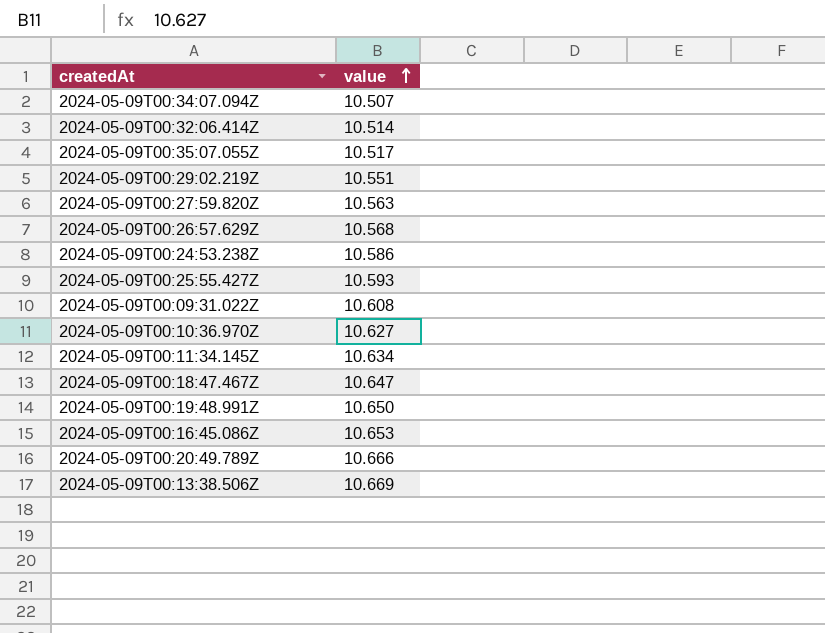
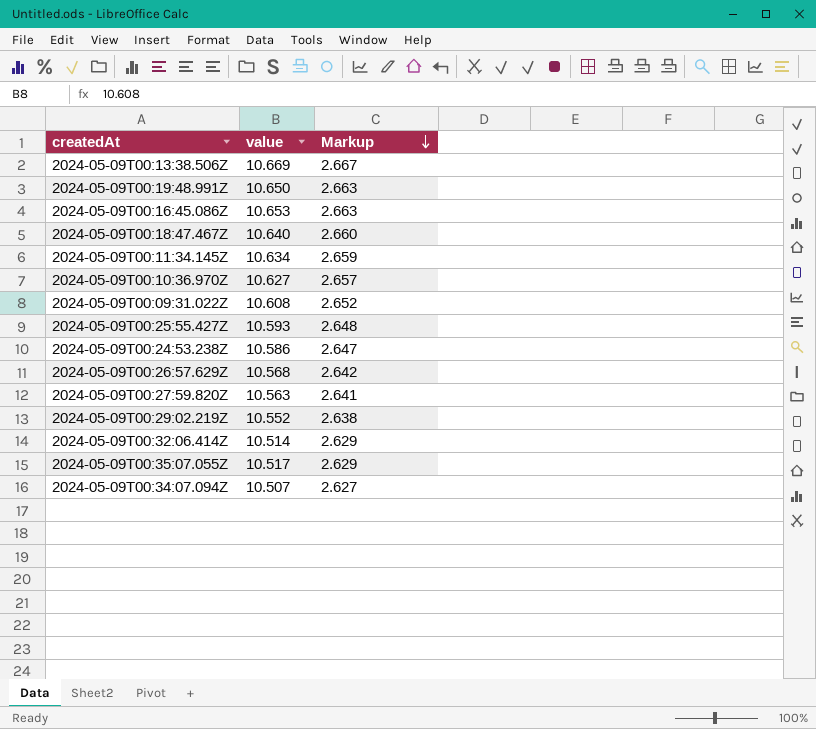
row order: value ascending -> Markup descending
column Markup | formula: none -> [value] * 0.25
row 2024-05-09T00:20:49.789Z: 10.666 -> none
2024-05-09T00:18:47.467Z | value: 10.647 -> 10.640
2024-05-09T00:29:02.219Z | value: 10.551 -> 10.552

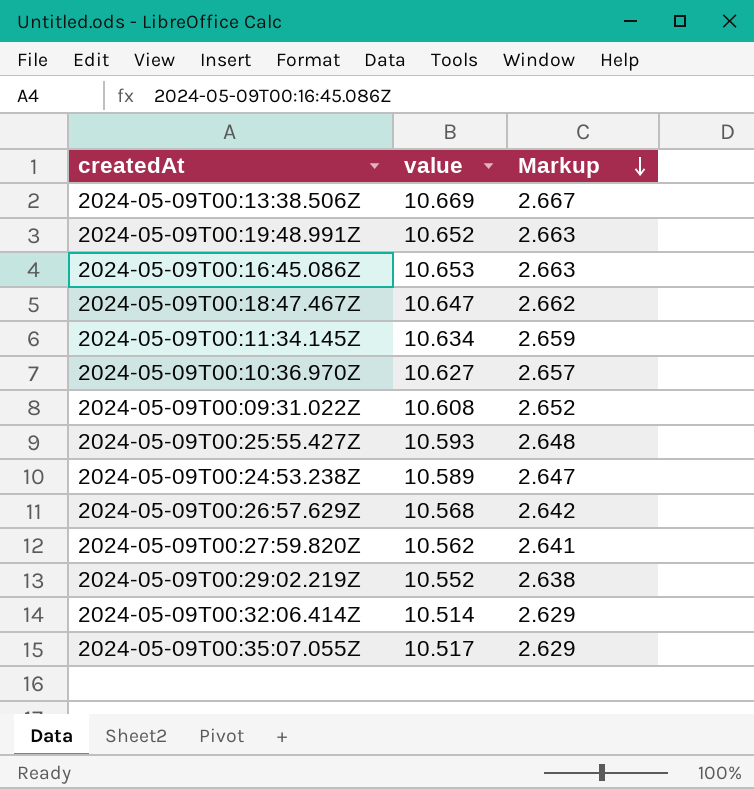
row 2024-05-09T00:34:07.094Z: 10.507 | 2.627 -> none
2024-05-09T00:19:48.991Z | value: 10.650 -> 10.652
2024-05-09T00:18:47.467Z | value: 10.640 -> 10.647
2024-05-09T00:18:47.467Z | Markup: 2.660 -> 2.662
2024-05-09T00:24:53.238Z | value: 10.586 -> 10.589
2024-05-09T00:27:59.820Z | value: 10.563 -> 10.562

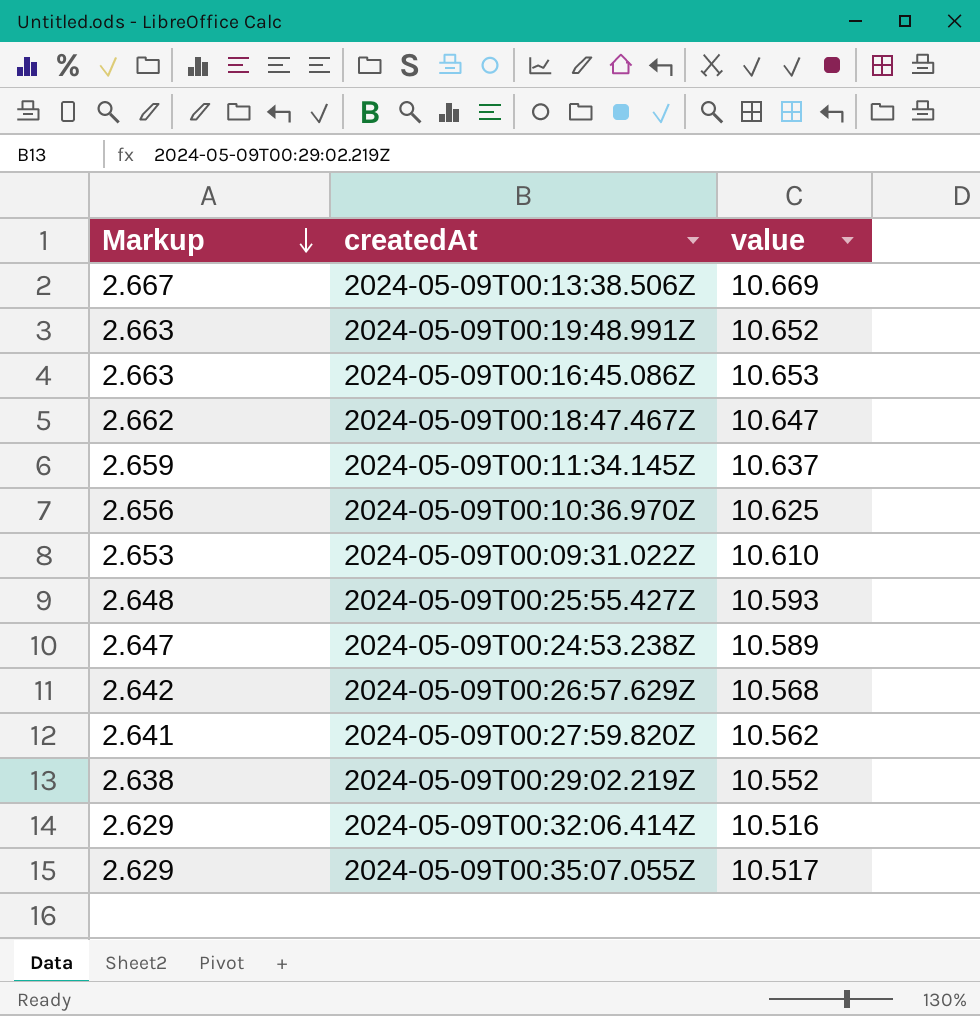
column Markup | position: 3 -> 1
2024-05-09T00:11:34.145Z | value: 10.634 -> 10.637
2024-05-09T00:10:36.970Z | Markup: 2.657 -> 2.656
2024-05-09T00:10:36.970Z | value: 10.627 -> 10.625
2024-05-09T00:09:31.022Z | Markup: 2.652 -> 2.653
2024-05-09T00:09:31.022Z | value: 10.608 -> 10.610
2024-05-09T00:32:06.414Z | value: 10.514 -> 10.516

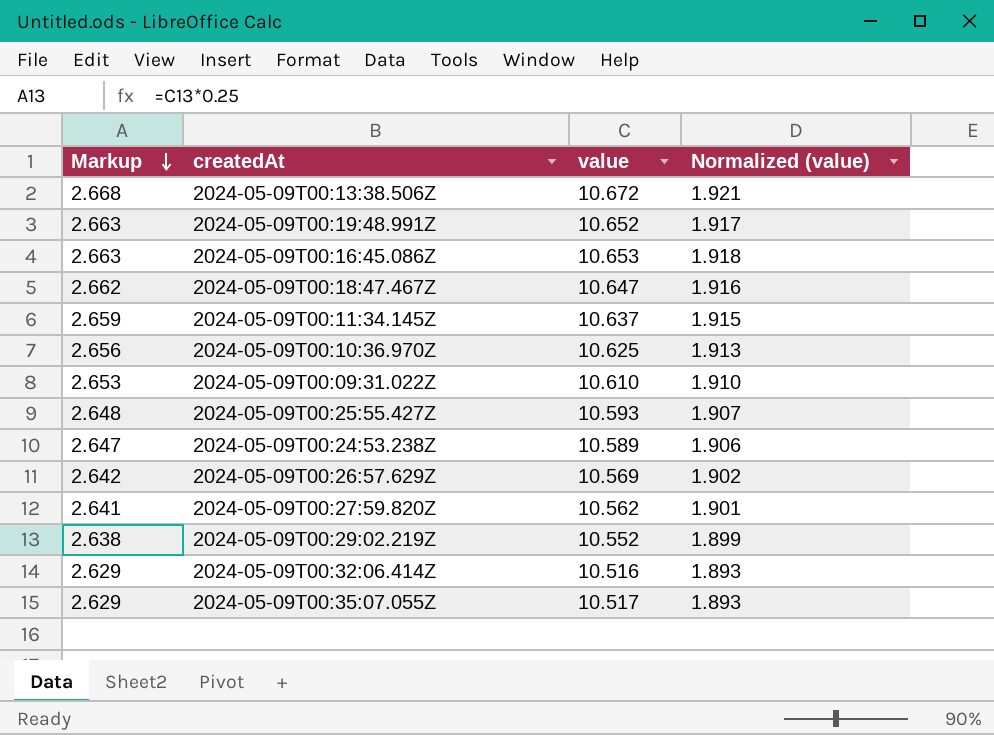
column Normalized (value) | formula: none -> [value] * 0.18
2024-05-09T00:13:38.506Z | Markup: 2.667 -> 2.668
2024-05-09T00:13:38.506Z | value: 10.669 -> 10.672
2024-05-09T00:26:57.629Z | value: 10.568 -> 10.569

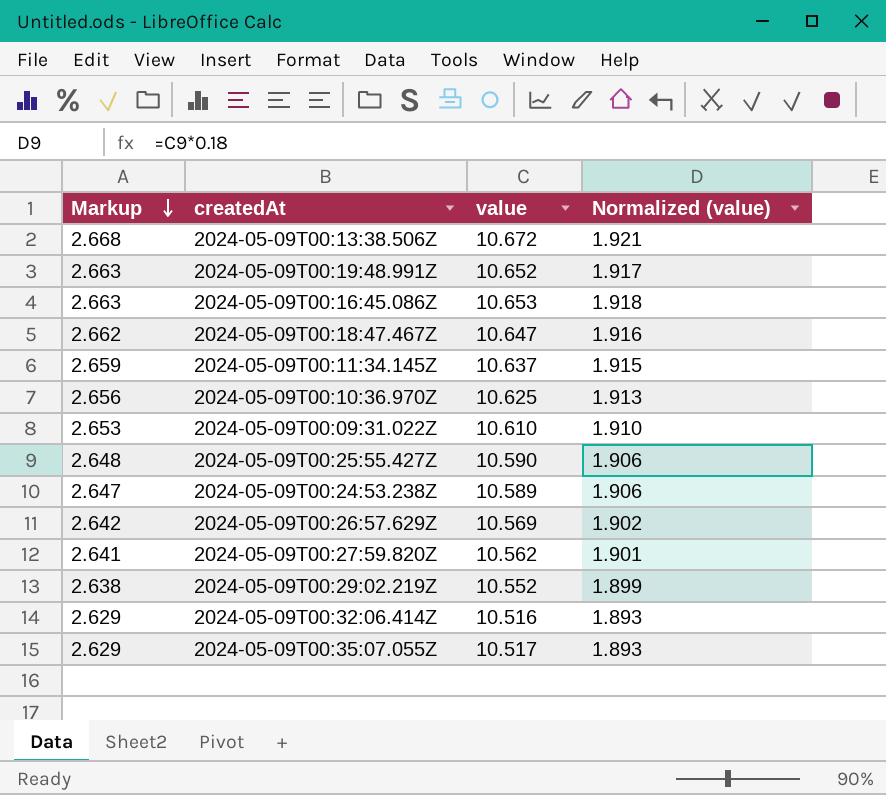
2024-05-09T00:25:55.427Z | value: 10.593 -> 10.590
2024-05-09T00:25:55.427Z | Normalized (value): 1.907 -> 1.906

